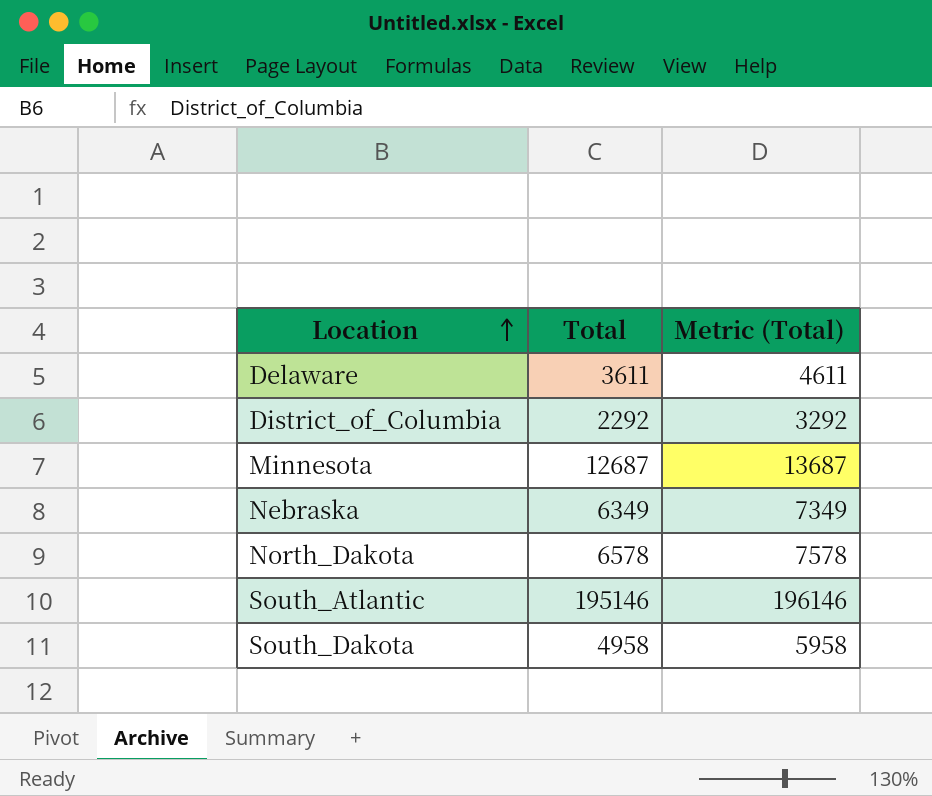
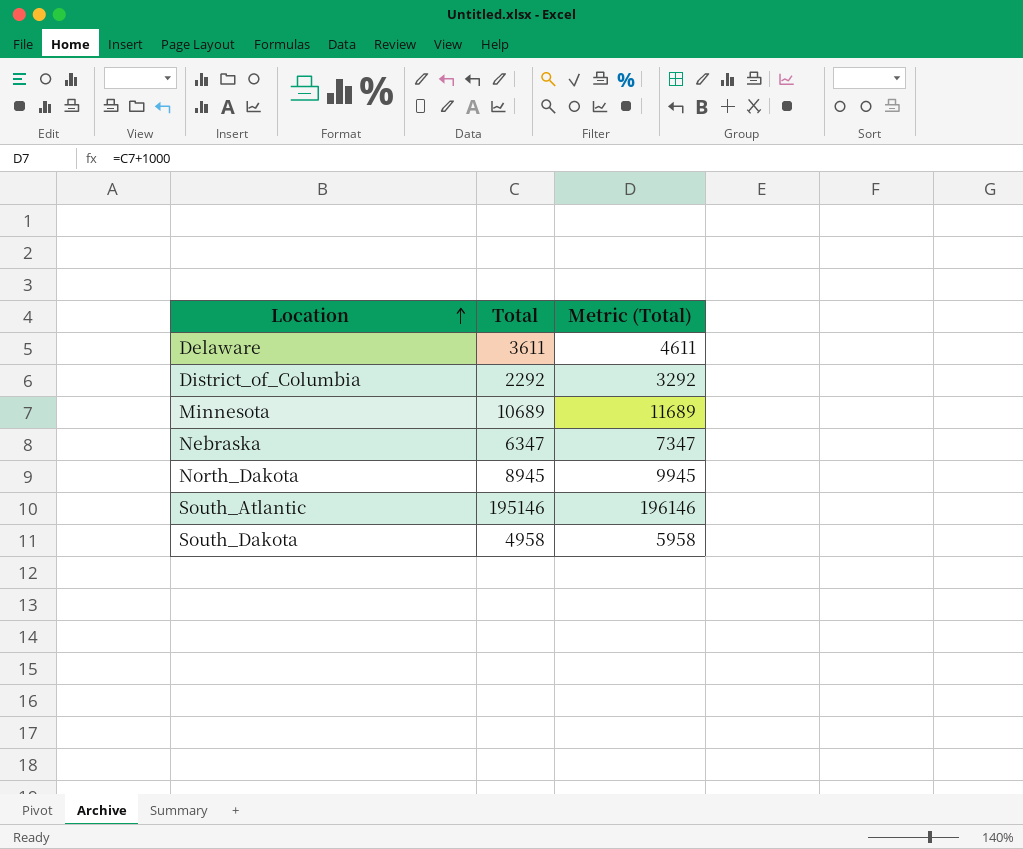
Minnesota | Total: 12687 -> 10689
Minnesota | Metric (Total): 13687 -> 11689
Nebraska | Total: 6349 -> 6347
Nebraska | Metric (Total): 7349 -> 7347
North_Dakota | Total: 6578 -> 8945
North_Dakota | Metric (Total): 7578 -> 9945

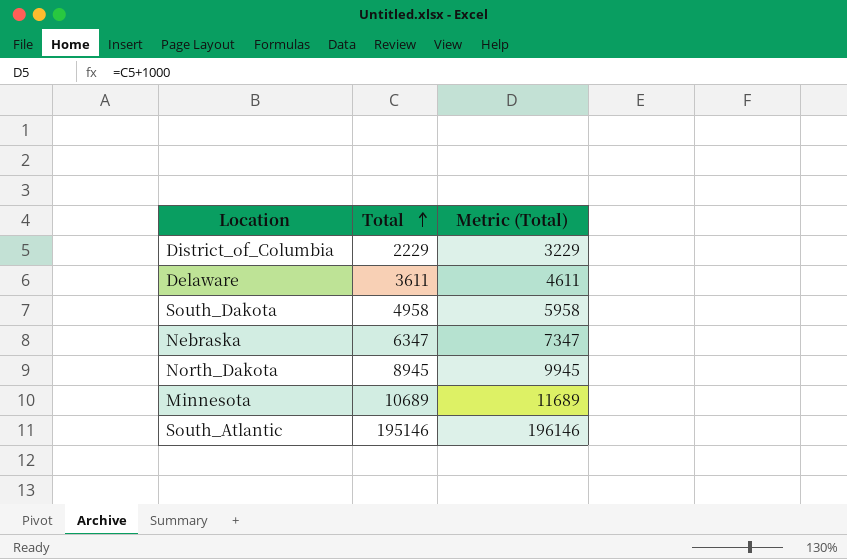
row order: Location ascending -> Total ascending
District_of_Columbia | Total: 2292 -> 2229
District_of_Columbia | Metric (Total): 3292 -> 3229

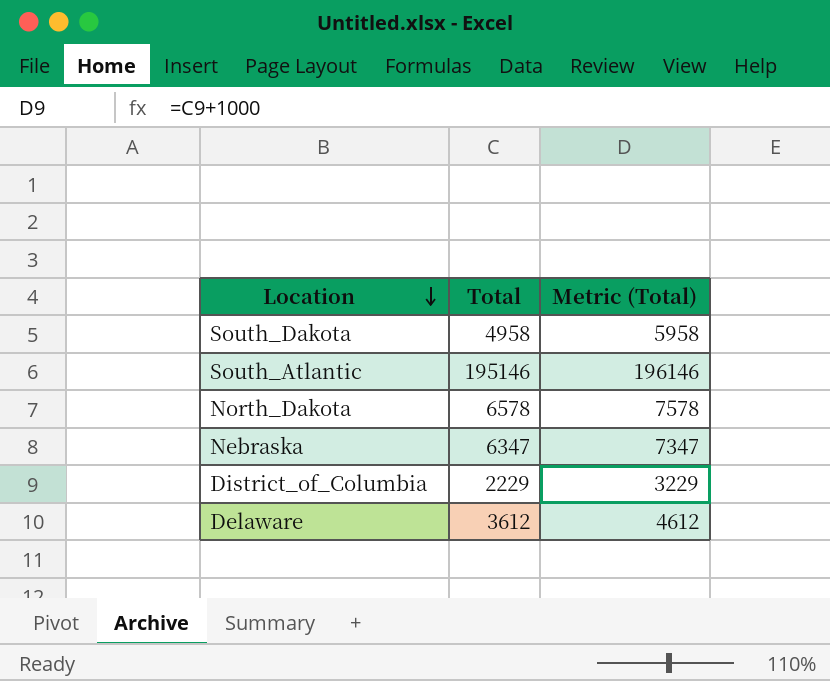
row order: Total ascending -> Location descending
row Minnesota: 10689 | 11689 -> none
North_Dakota | Total: 8945 -> 6578
North_Dakota | Metric (Total): 9945 -> 7578
Delaware | Total: 3611 -> 3612
Delaware | Metric (Total): 4611 -> 4612

